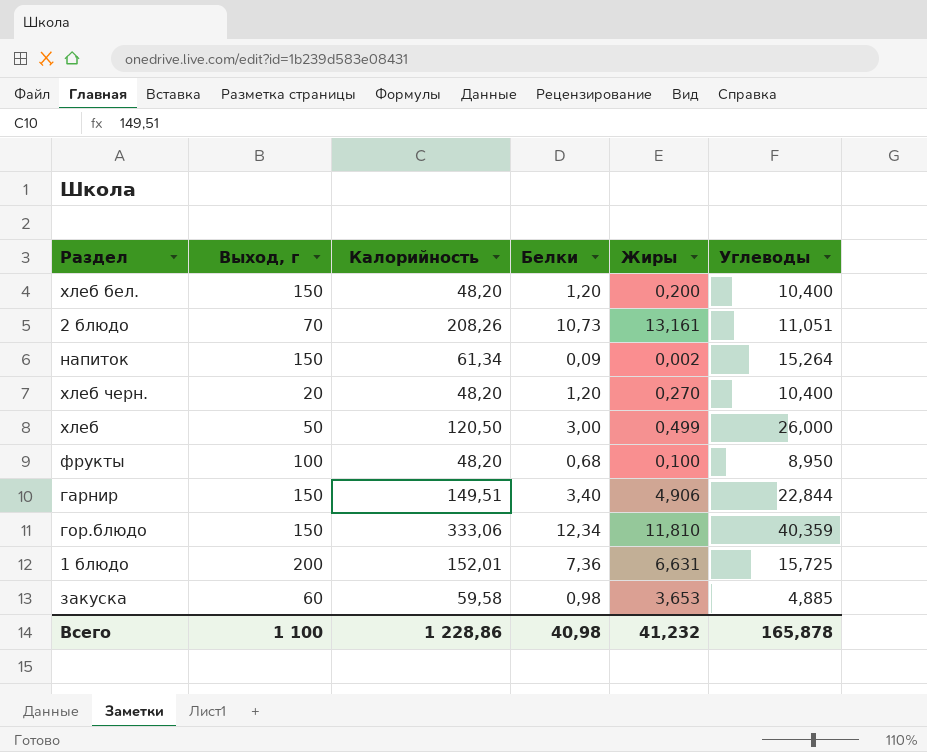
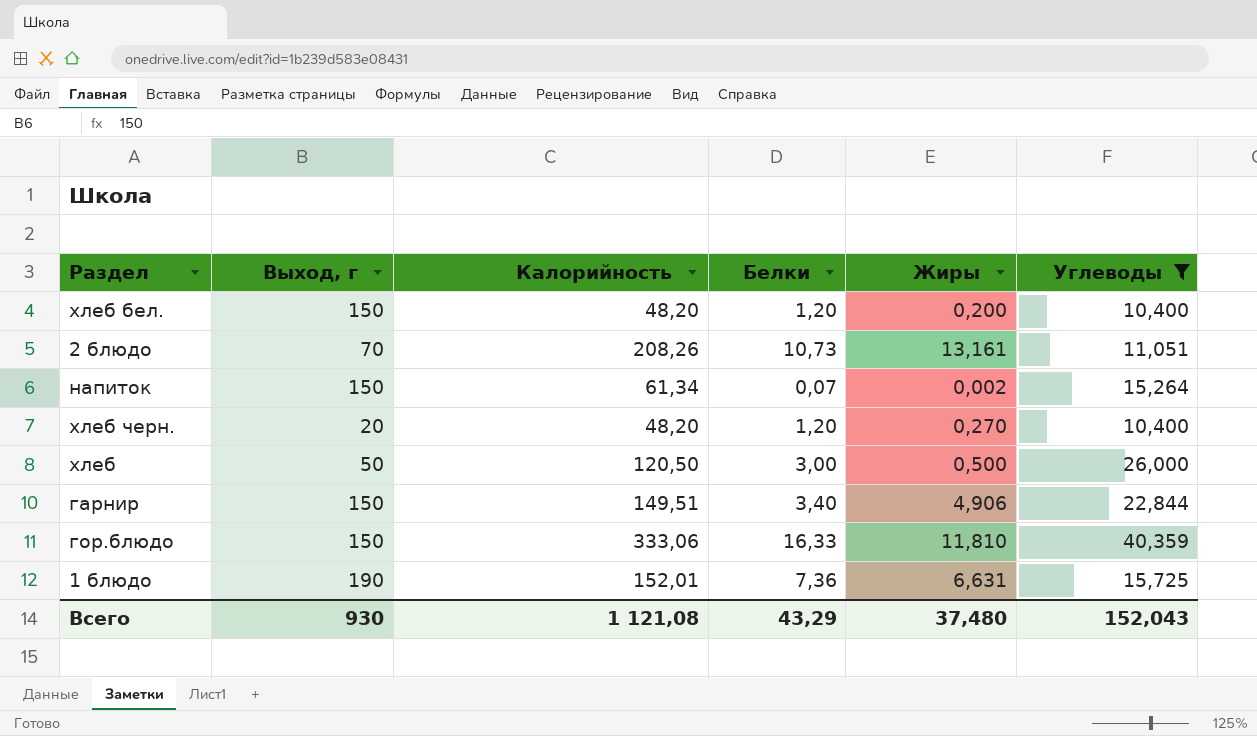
filter: none -> Углеводы >= 10,400
напиток | Белки: 0,09 -> 0,07
хлеб | Жиры: 0,499 -> 0,500
гор.блюдо | Белки: 12,34 -> 16,33
1 блюдо | Выход, г: 200 -> 190
Всего | Выход, г: 1 100 -> 930
Всего | Калорийность: 1 228,86 -> 1 121,08
Всего | Белки: 40,98 -> 43,29
Всего | Жиры: 41,232 -> 37,480
Всего | Углеводы: 165,878 -> 152,043

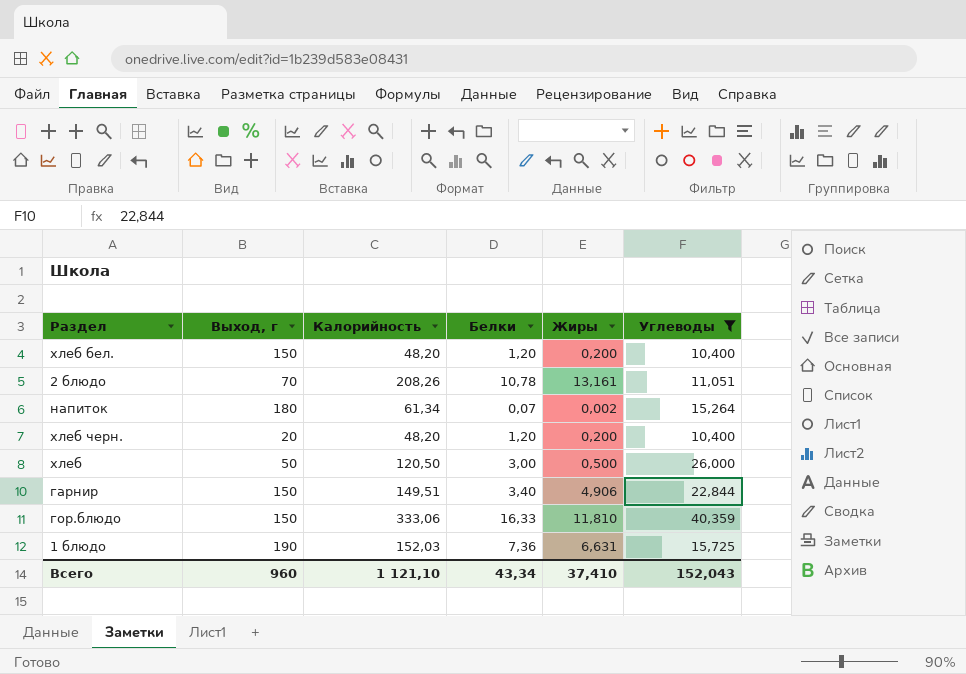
2 блюдо | Белки: 10,73 -> 10,78
напиток | Выход, г: 150 -> 180
хлеб черн. | Жиры: 0,270 -> 0,200
1 блюдо | Калорийность: 152,01 -> 152,03
Всего | Выход, г: 930 -> 960
Всего | Калорийность: 1 121,08 -> 1 121,10
Всего | Белки: 43,29 -> 43,34
Всего | Жиры: 37,480 -> 37,410

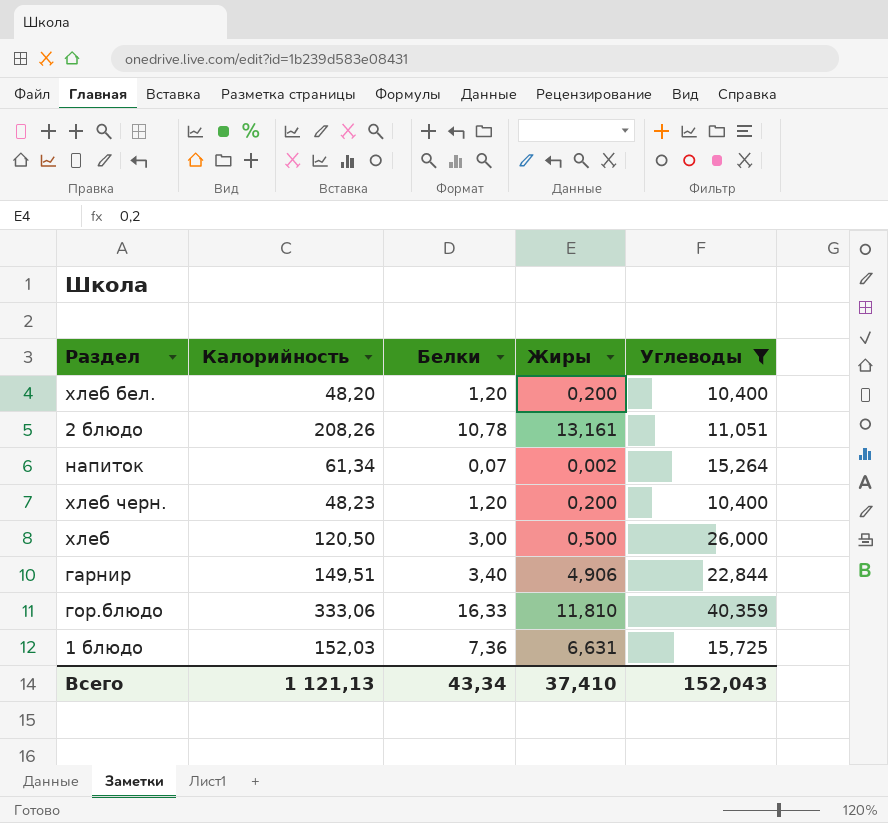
column Выход, г | position: 2 -> none
хлеб черн. | Калорийность: 48,20 -> 48,23
Всего | Калорийность: 1 121,10 -> 1 121,13

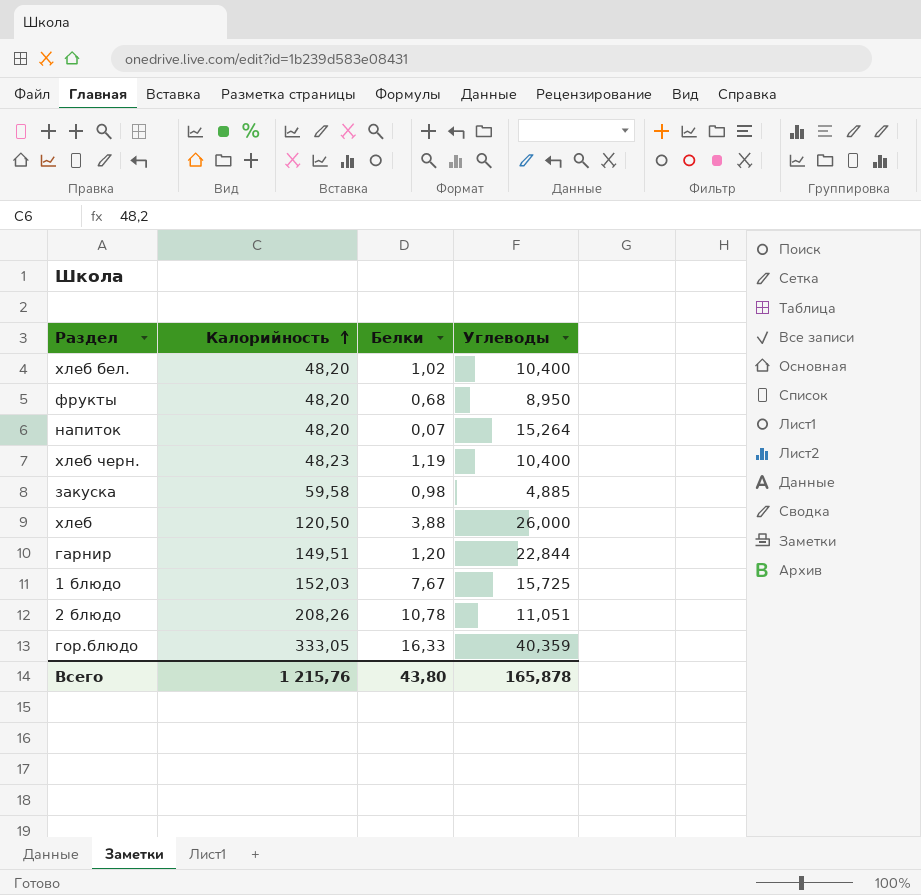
filter: Углеводы >= 10,400 -> none
row order: none -> Калорийность ascending
column Жиры | position: 4 -> none
хлеб бел. | Белки: 1,20 -> 1,02
напиток | Калорийность: 61,34 -> 48,20
хлеб черн. | Белки: 1,20 -> 1,19
хлеб | Белки: 3,00 -> 3,88
гарнир | Белки: 3,40 -> 1,20
1 блюдо | Белки: 7,36 -> 7,67
гор.блюдо | Калорийность: 333,06 -> 333,05
Всего | Калорийность: 1 121,13 -> 1 215,76
Всего | Белки: 43,34 -> 43,80
Всего | Углеводы: 152,043 -> 165,878

